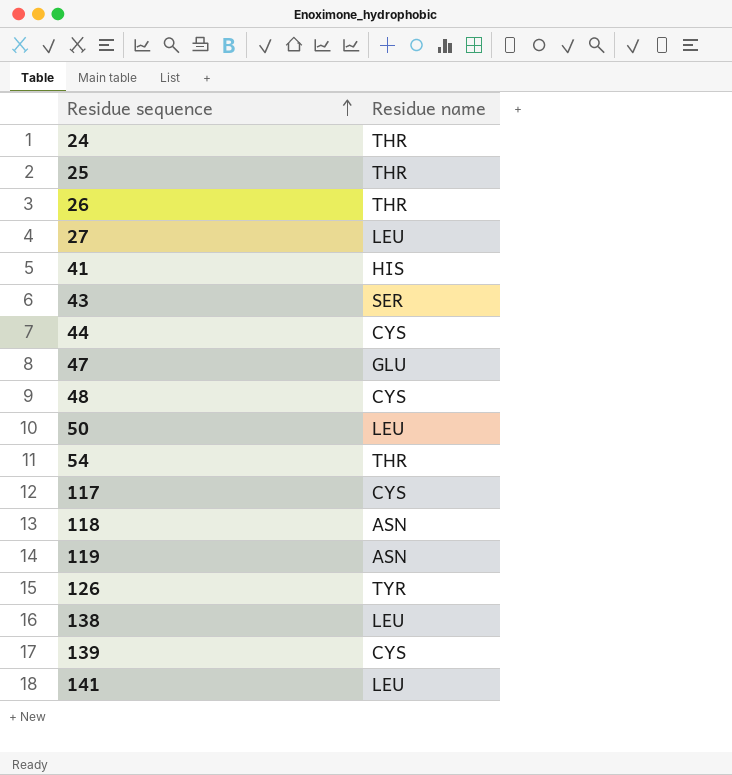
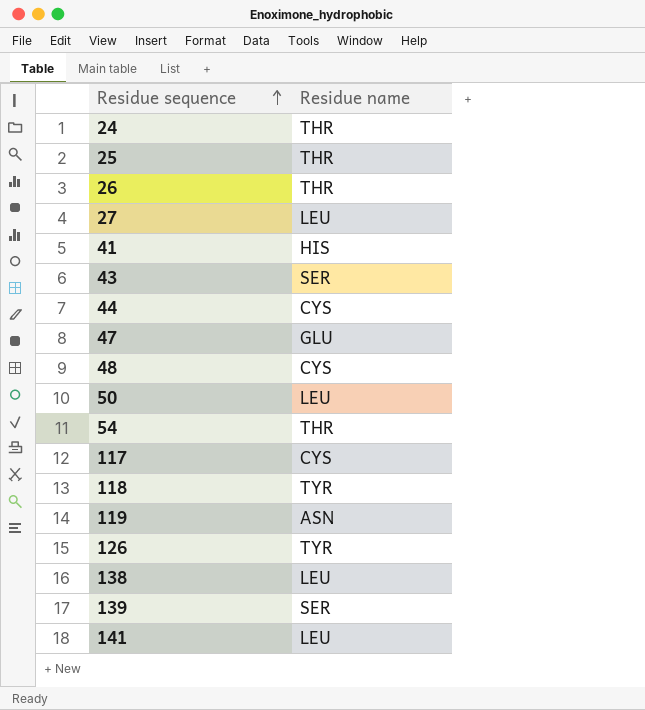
118 | Residue name: ASN -> TYR
139 | Residue name: CYS -> SER

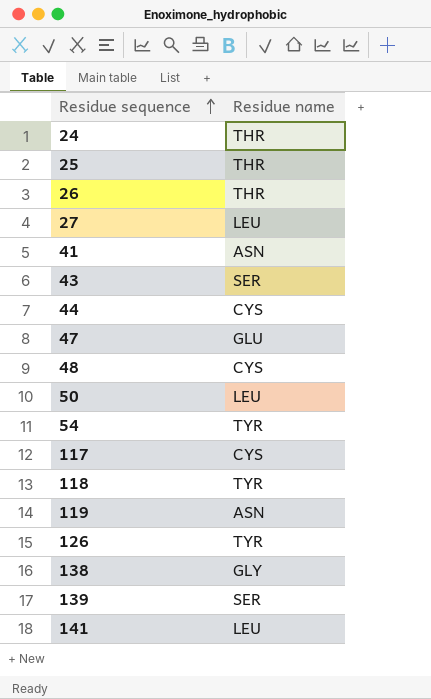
41 | Residue name: HIS -> ASN
54 | Residue name: THR -> TYR
138 | Residue name: LEU -> GLY

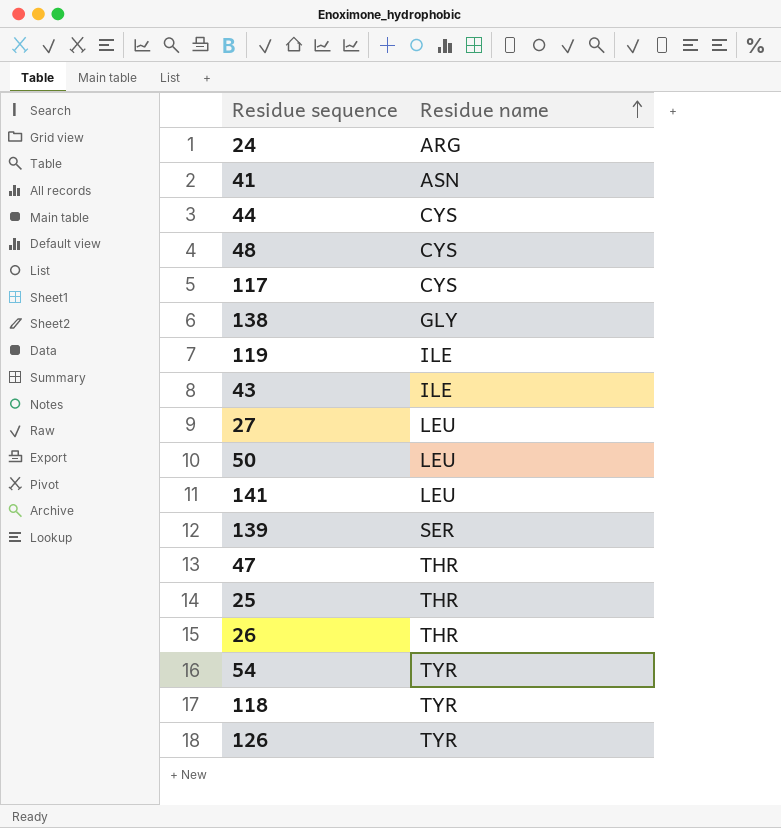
row order: Residue sequence ascending -> Residue name ascending
24 | Residue name: THR -> ARG
119 | Residue name: ASN -> ILE
43 | Residue name: SER -> ILE
47 | Residue name: GLU -> THR

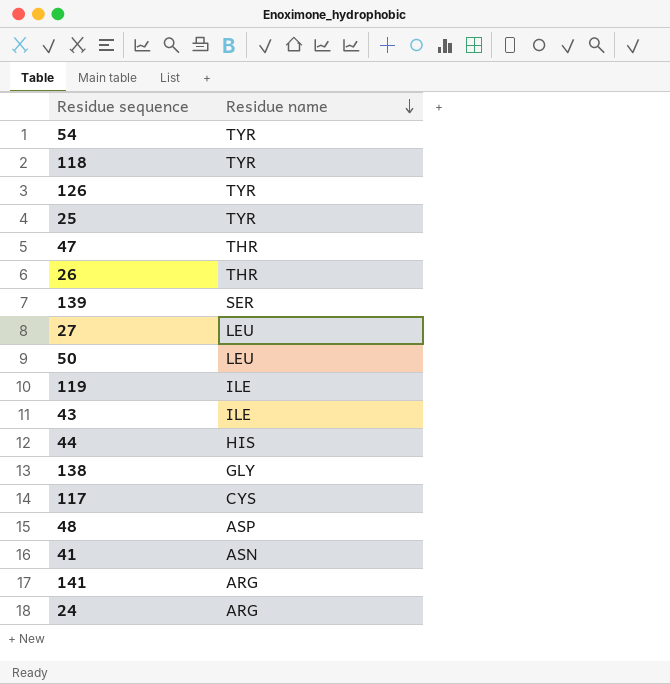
row order: Residue name ascending -> Residue name descending
25 | Residue name: THR -> TYR
44 | Residue name: CYS -> HIS
48 | Residue name: CYS -> ASP
141 | Residue name: LEU -> ARG

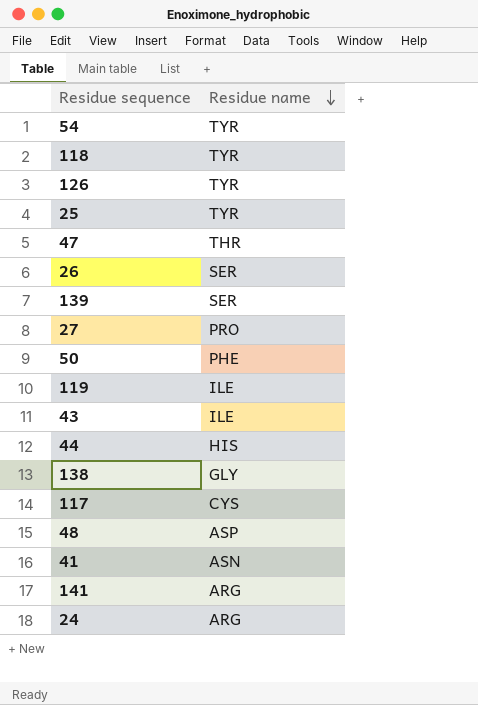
26 | Residue name: THR -> SER
27 | Residue name: LEU -> PRO
50 | Residue name: LEU -> PHE

